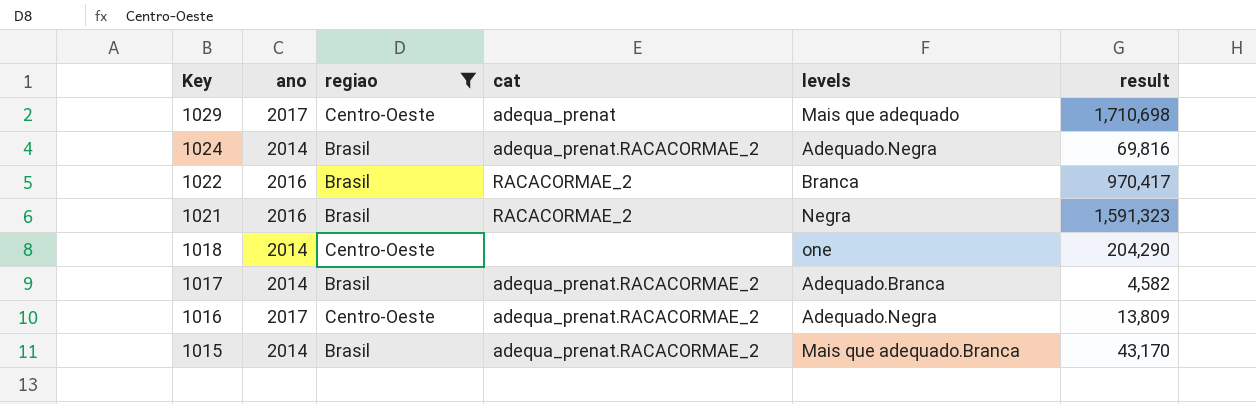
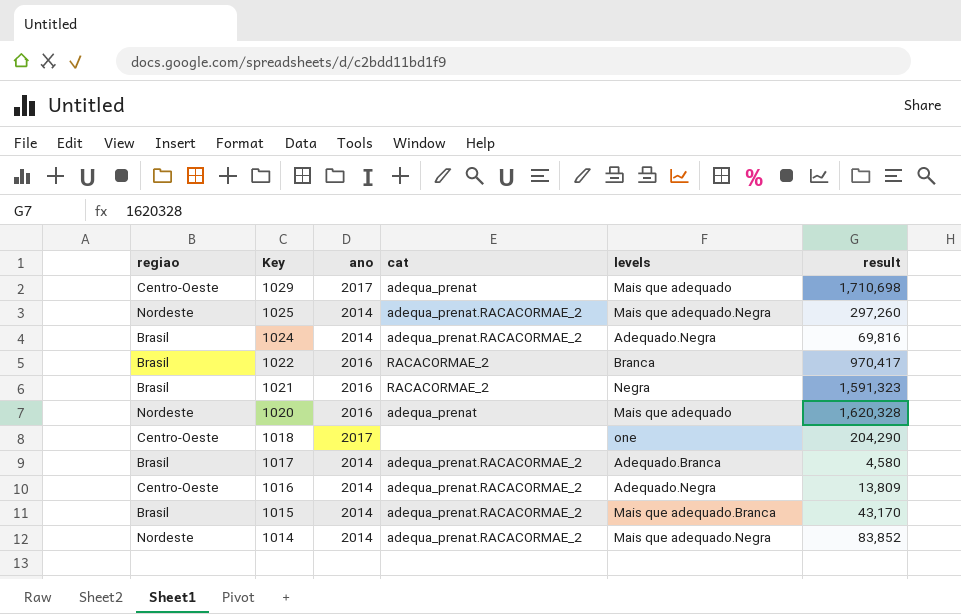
filter: regiao != Nordeste -> none
column regiao | position: 3 -> 1
1018 | ano: 2014 -> 2017
1017 | result: 4,582 -> 4,580
1016 | ano: 2017 -> 2014

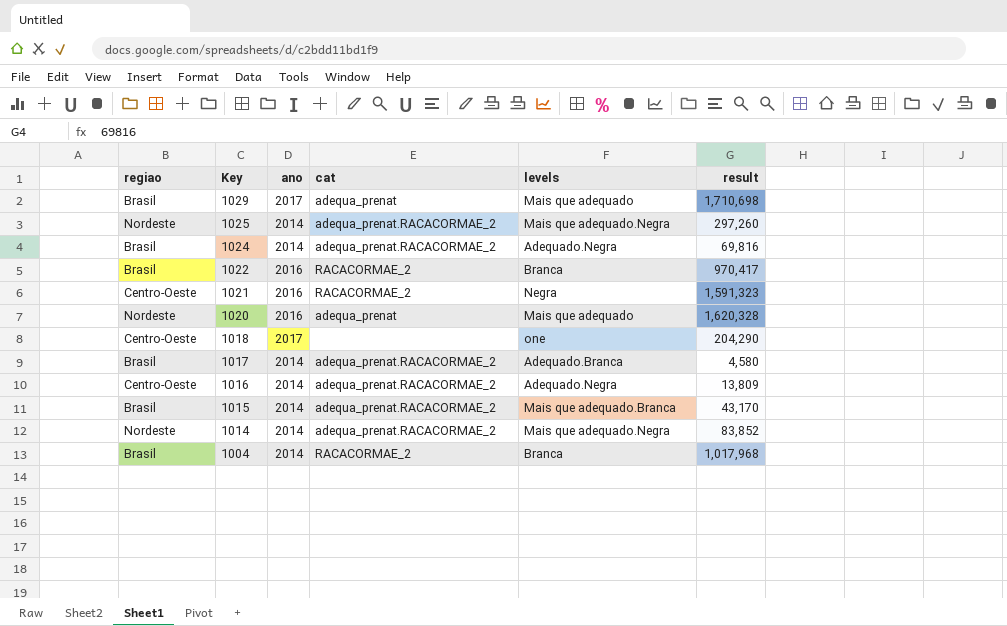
1029 | regiao: Centro-Oeste -> Brasil
1021 | regiao: Brasil -> Centro-Oeste
row 1004: none -> Brasil | 2014 | RACACORMAE_2 | Branca | 1,017,968

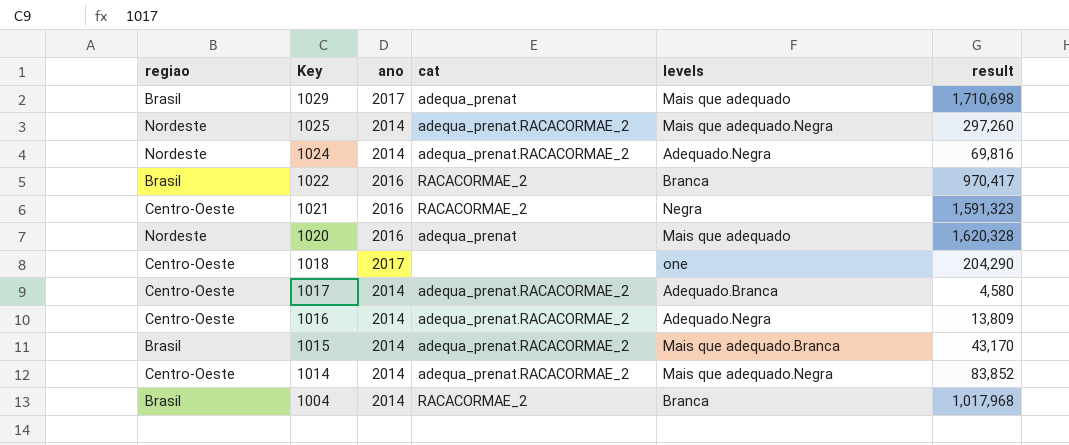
1024 | regiao: Brasil -> Nordeste
1017 | regiao: Brasil -> Centro-Oeste
1014 | regiao: Nordeste -> Centro-Oeste

